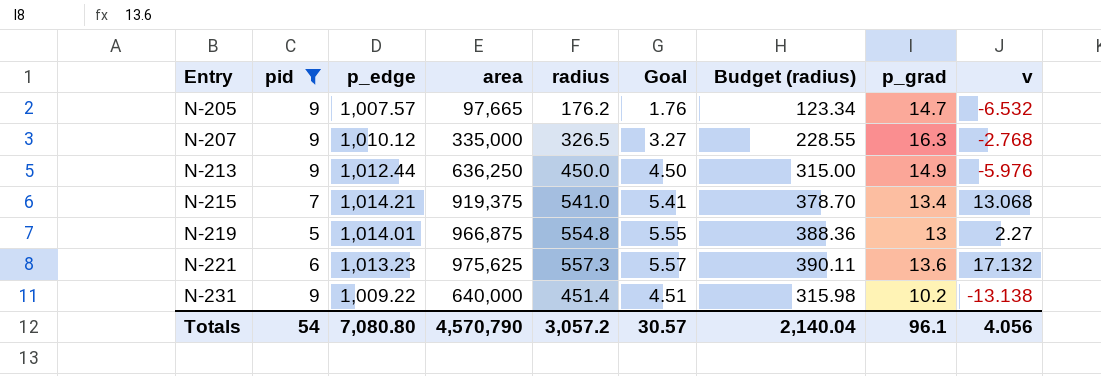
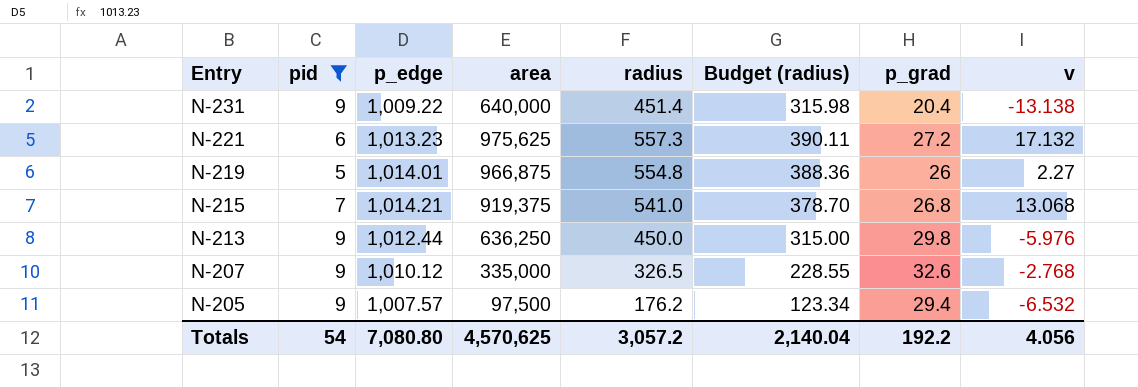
row order: Entry ascending -> Entry descending
column Goal | formula: [radius] * 0.01 -> none
N-231 | p_grad: 10.2 -> 20.4
N-221 | p_grad: 13.6 -> 27.2
N-219 | p_grad: 13 -> 26
N-215 | p_grad: 13.4 -> 26.8
N-213 | p_grad: 14.9 -> 29.8
N-207 | p_grad: 16.3 -> 32.6
N-205 | area: 97,665 -> 97,500
N-205 | p_grad: 14.7 -> 29.4
Totals | area: 4,570,790 -> 4,570,625
Totals | p_grad: 96.1 -> 192.2

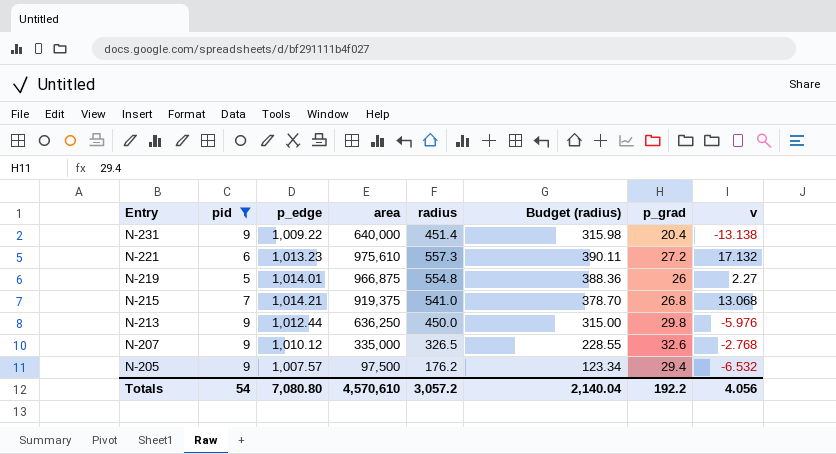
N-221 | area: 975,625 -> 975,610
Totals | area: 4,570,625 -> 4,570,610

